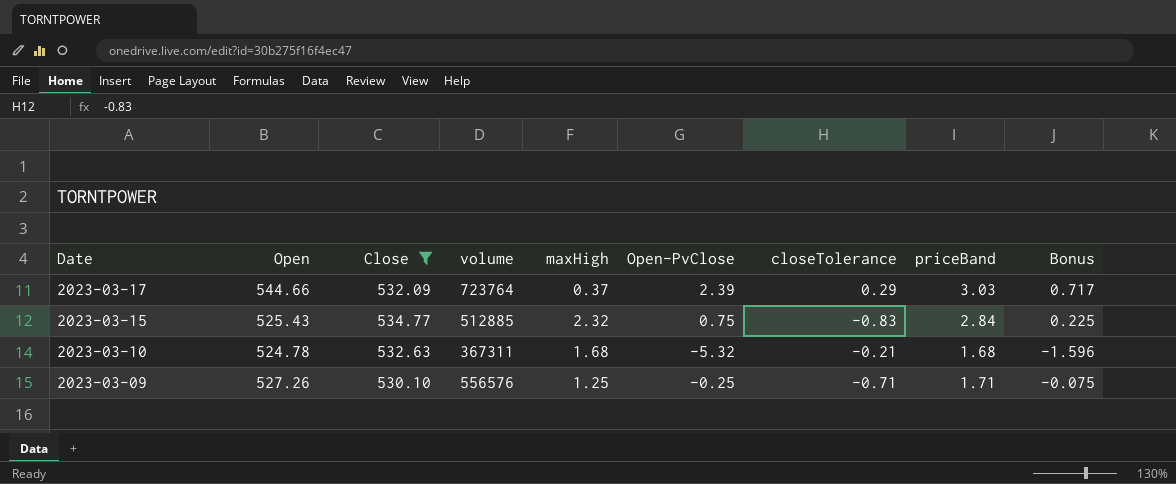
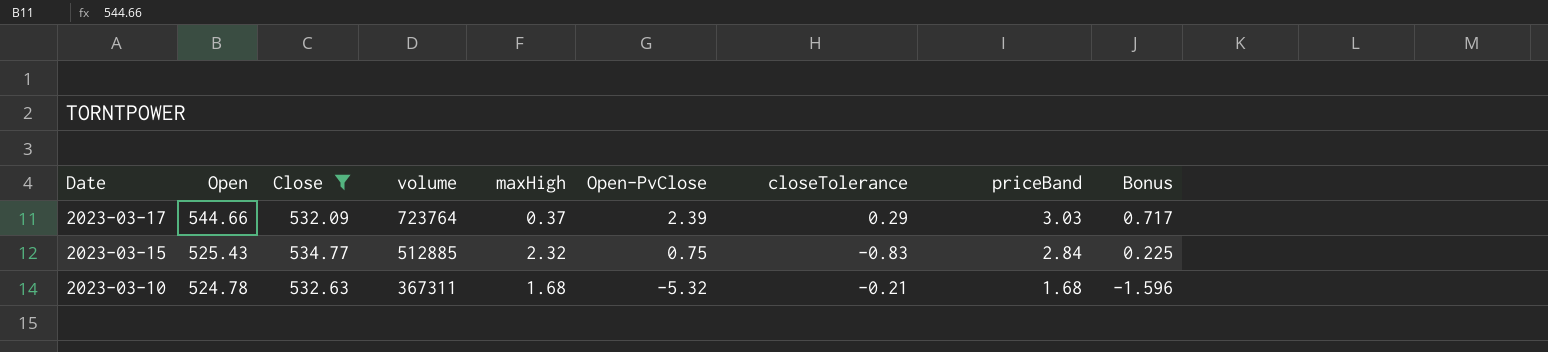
row 2023-03-09: 527.26 | 530.10 | 556576 | 1.25 | -0.25 | -0.71 | 1.71 | -0.075 -> none

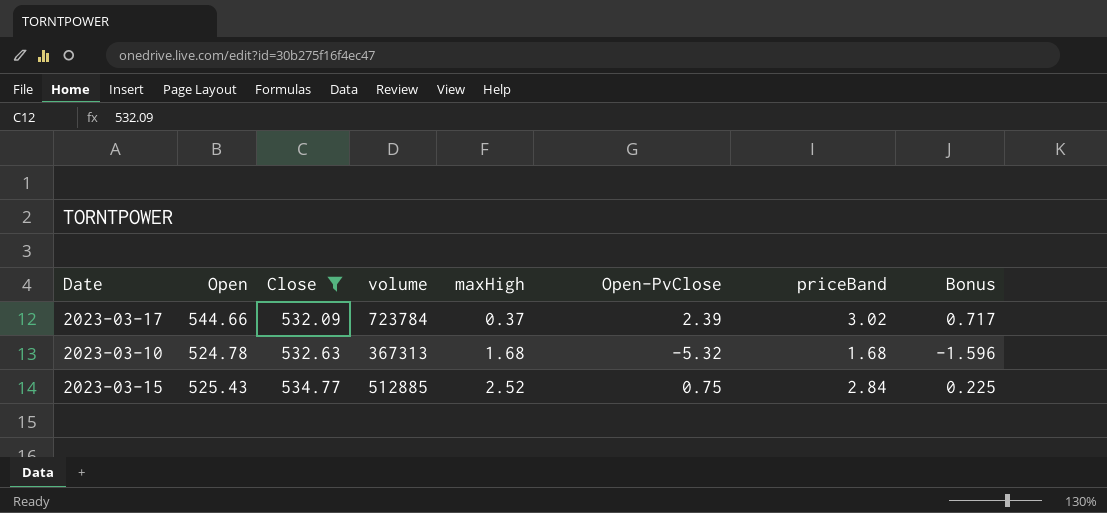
row order: Date descending -> Close ascending
column closeTolerance | position: 7 -> none
2023-03-17 | volume: 723764 -> 723784
2023-03-17 | priceBand: 3.03 -> 3.02
2023-03-10 | volume: 367311 -> 367313
2023-03-15 | maxHigh: 2.32 -> 2.52

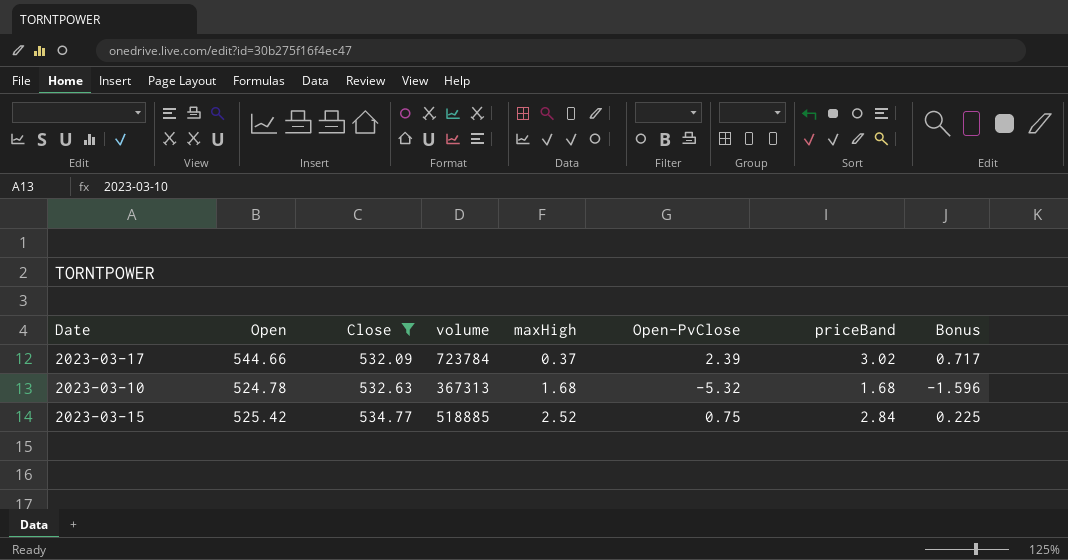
2023-03-15 | Open: 525.43 -> 525.42
2023-03-15 | volume: 512885 -> 518885

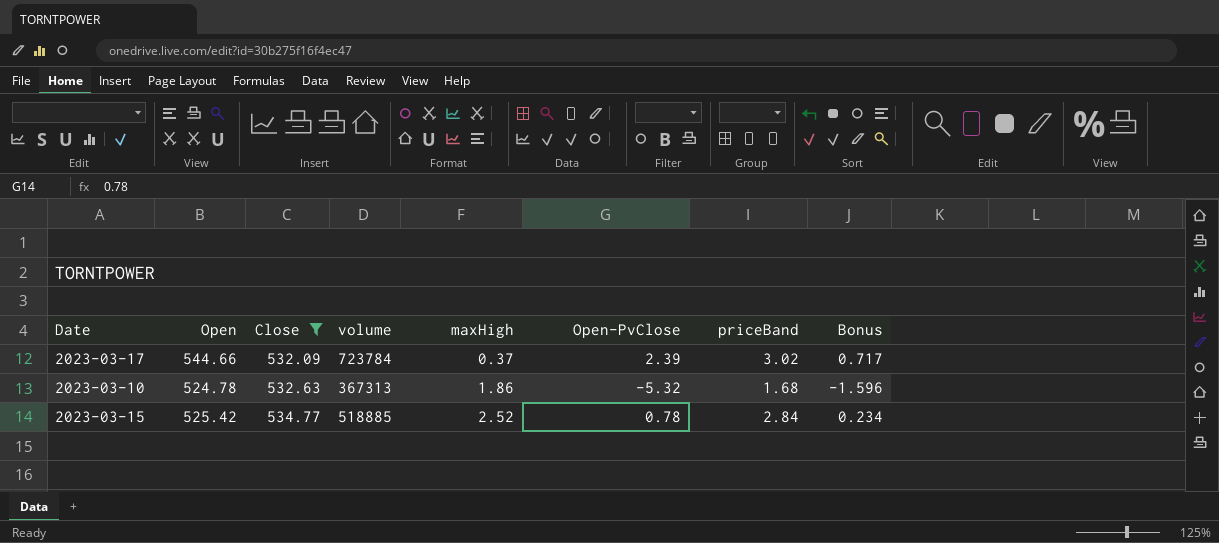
2023-03-10 | maxHigh: 1.68 -> 1.86
2023-03-15 | Open-PvClose: 0.75 -> 0.78
2023-03-15 | Bonus: 0.225 -> 0.234

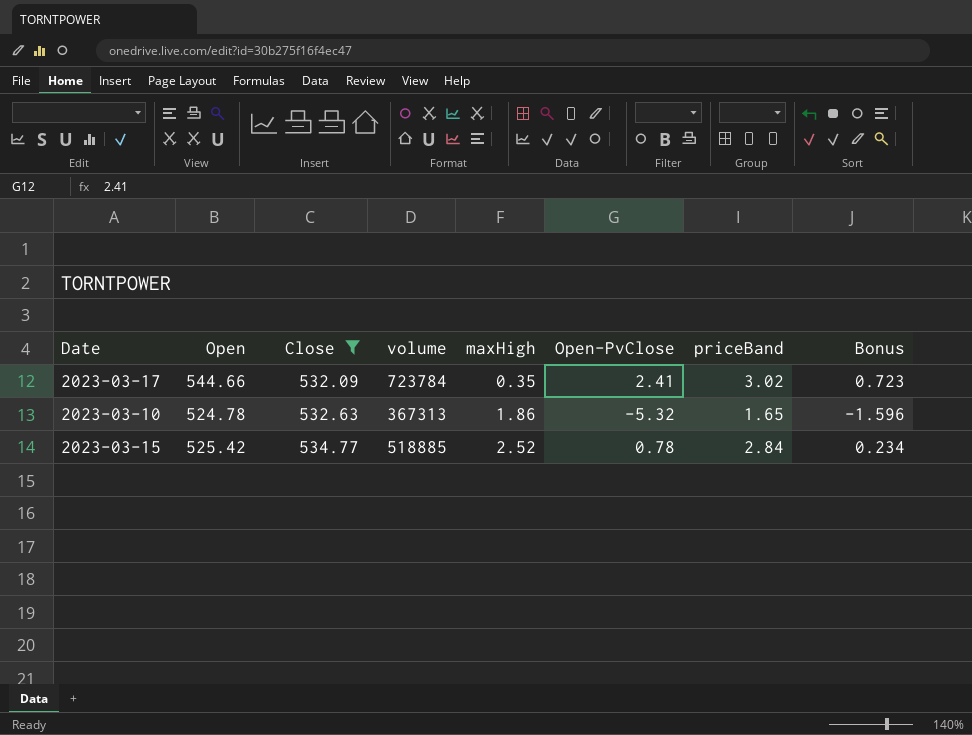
2023-03-17 | maxHigh: 0.37 -> 0.35
2023-03-17 | Open-PvClose: 2.39 -> 2.41
2023-03-17 | Bonus: 0.717 -> 0.723
2023-03-10 | priceBand: 1.68 -> 1.65

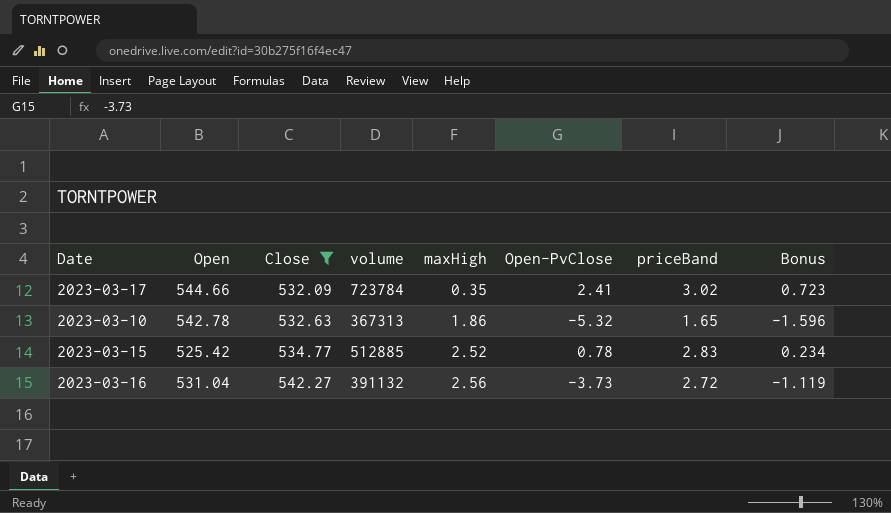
2023-03-10 | Open: 524.78 -> 542.78
2023-03-15 | volume: 518885 -> 512885
2023-03-15 | priceBand: 2.84 -> 2.83
row 2023-03-16: none -> 531.04 | 542.27 | 391132 | 2.56 | -3.73 | 2.72 | -1.119

